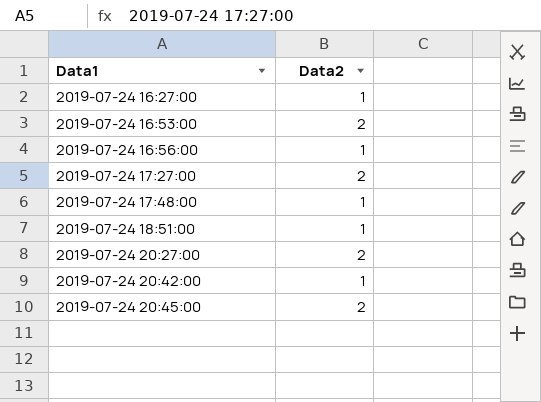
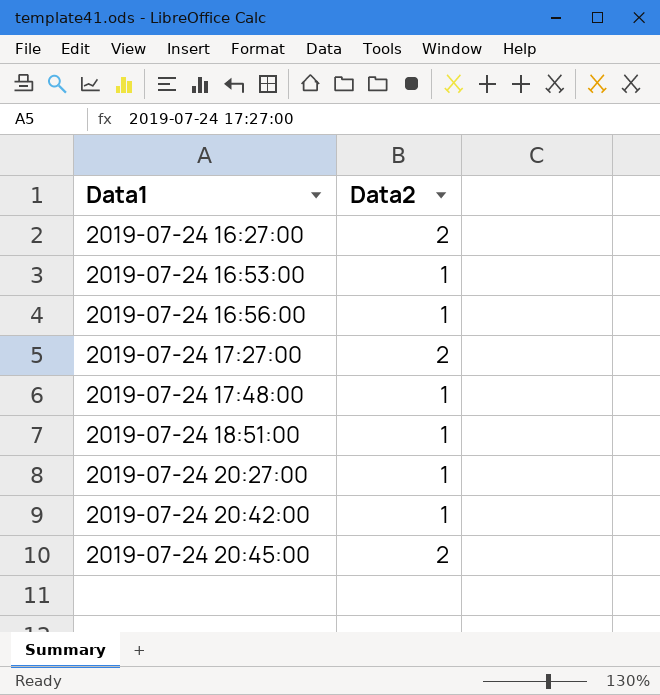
2019-07-24 16:27:00 | Data2: 1 -> 2
2019-07-24 16:53:00 | Data2: 2 -> 1
2019-07-24 20:27:00 | Data2: 2 -> 1

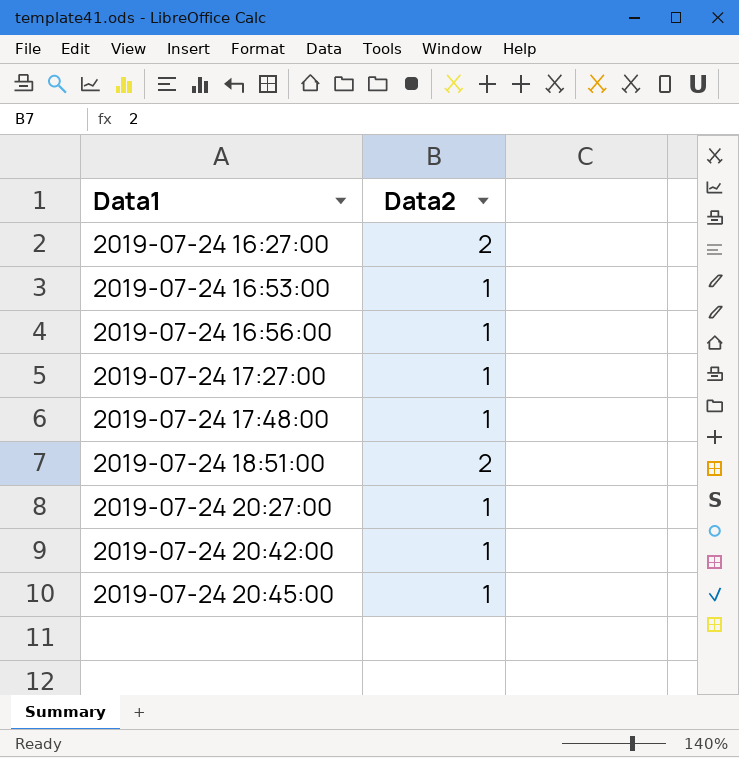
2019-07-24 17:27:00 | Data2: 2 -> 1
2019-07-24 18:51:00 | Data2: 1 -> 2
2019-07-24 20:45:00 | Data2: 2 -> 1

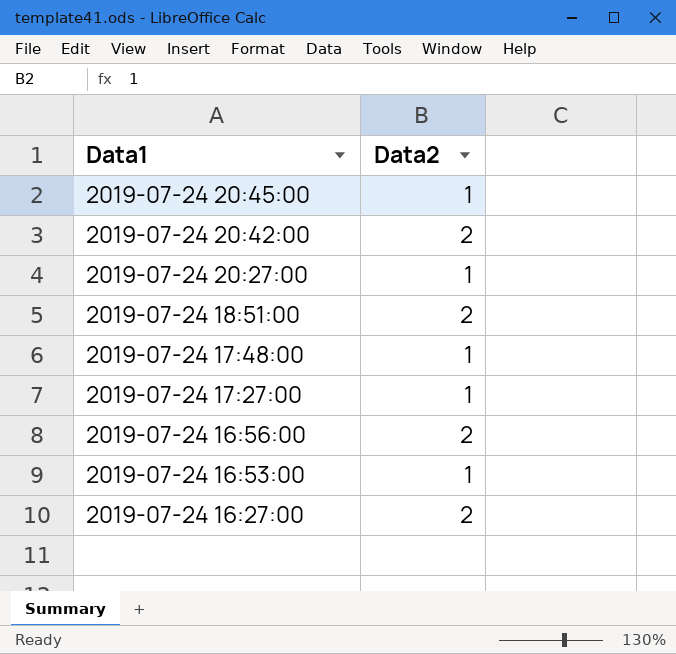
row order: Data1 ascending -> Data1 descending
2019-07-24 20:42:00 | Data2: 1 -> 2
2019-07-24 16:56:00 | Data2: 1 -> 2

